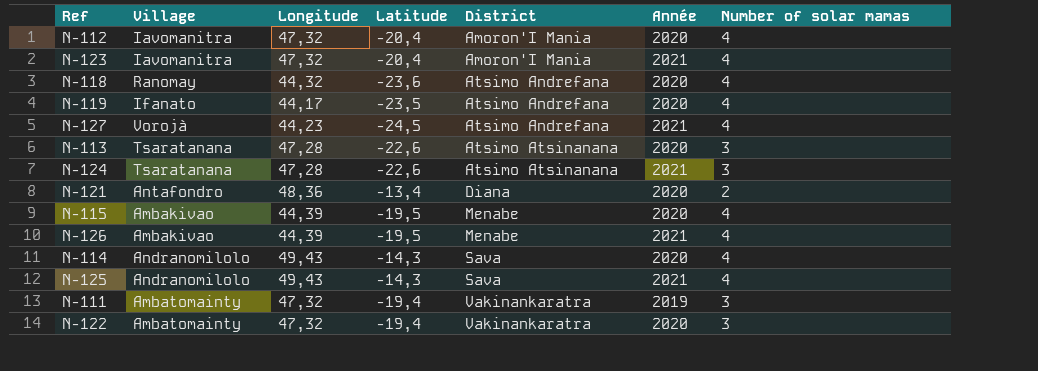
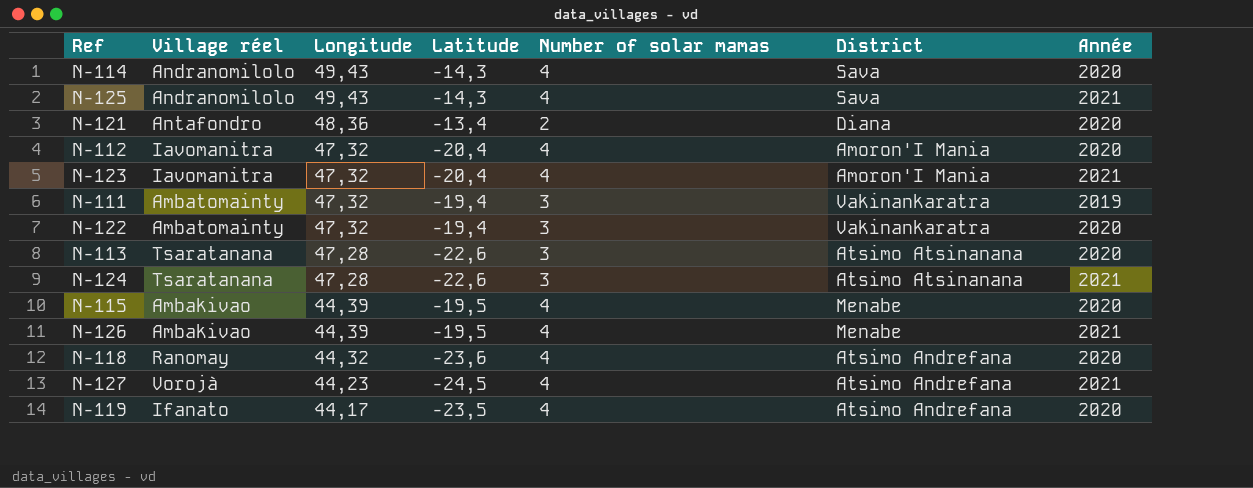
row order: District ascending -> Longitude descending
column name: Village -> Village réel
column Number of solar mamas | position: 7 -> 5

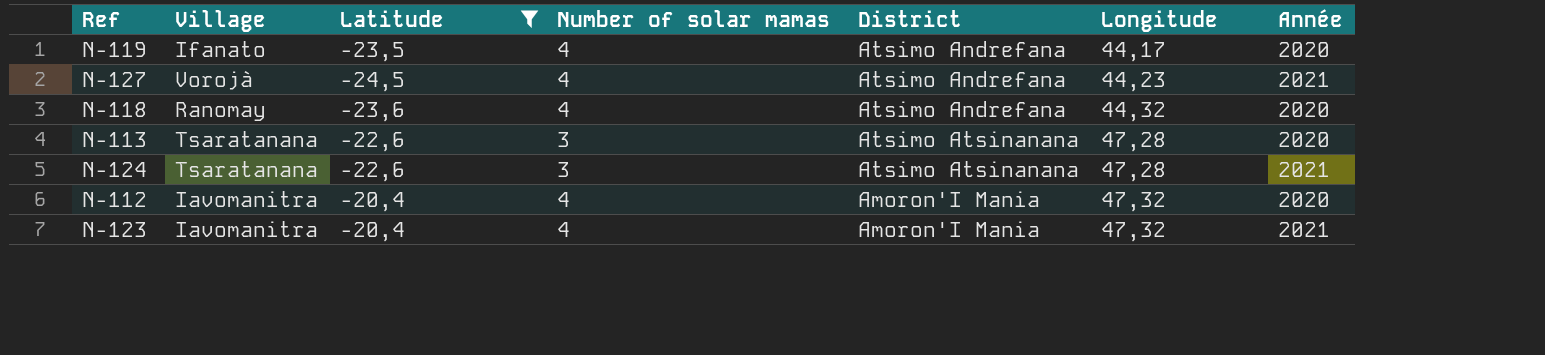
filter: none -> Latitude <= -20,4
row order: Longitude descending -> Longitude ascending
column name: Village réel -> Village
column Longitude | position: 3 -> 6

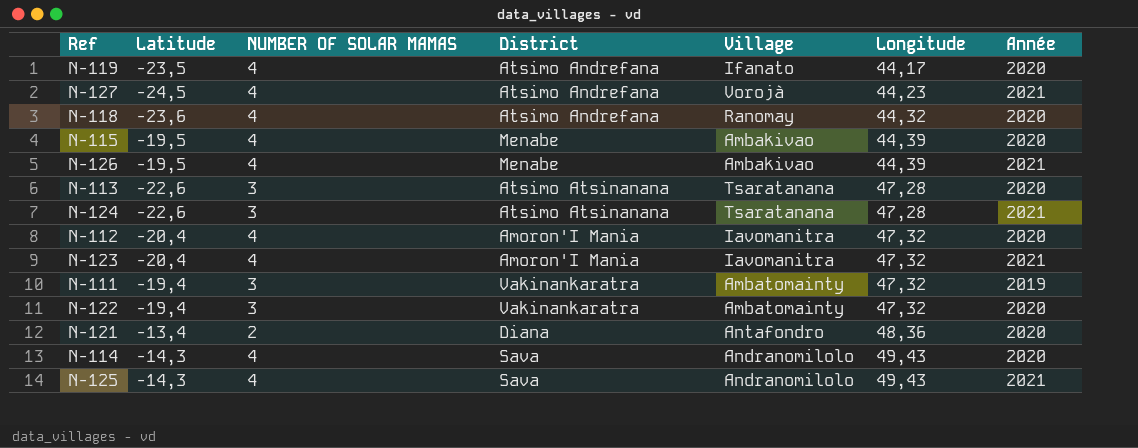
filter: Latitude <= -20,4 -> none
column name: Number of solar mamas -> NUMBER OF SOLAR MAMAS
column Village | position: 2 -> 5

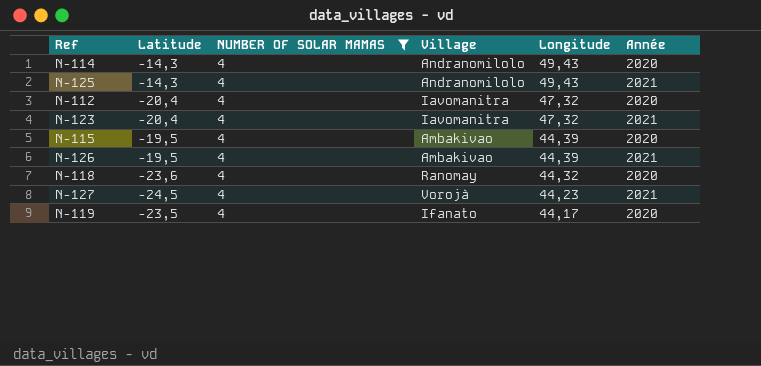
filter: none -> NUMBER OF SOLAR MAMAS = 4
row order: Longitude ascending -> Longitude descending
column District | position: 4 -> none

